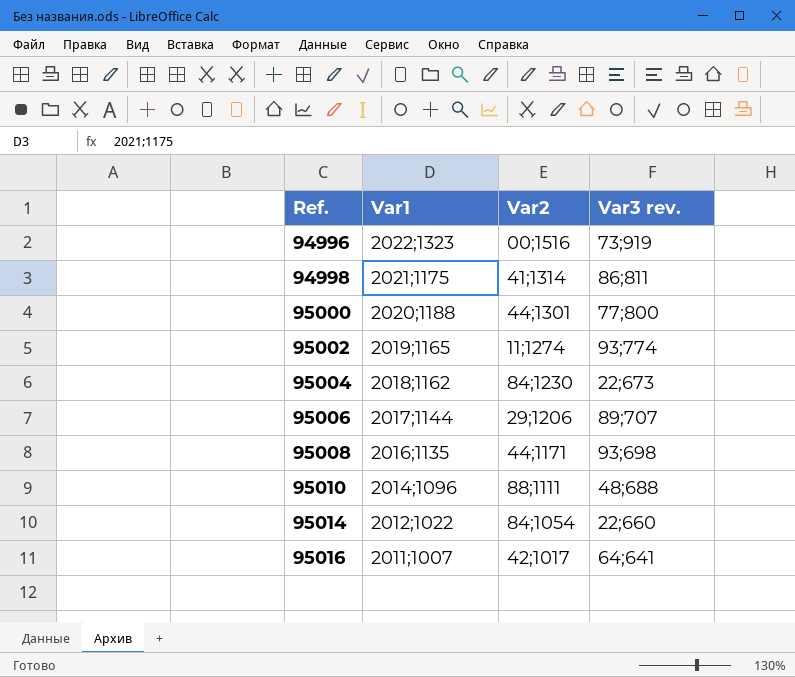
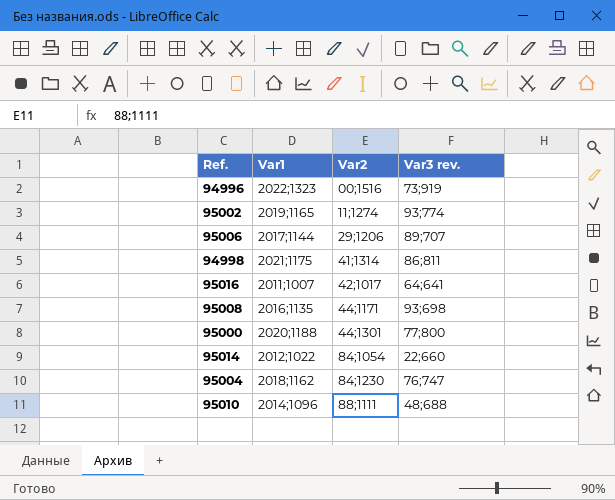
row order: Ref. ascending -> Var2 ascending
95004 | Var3 rev.: 22;673 -> 76;747

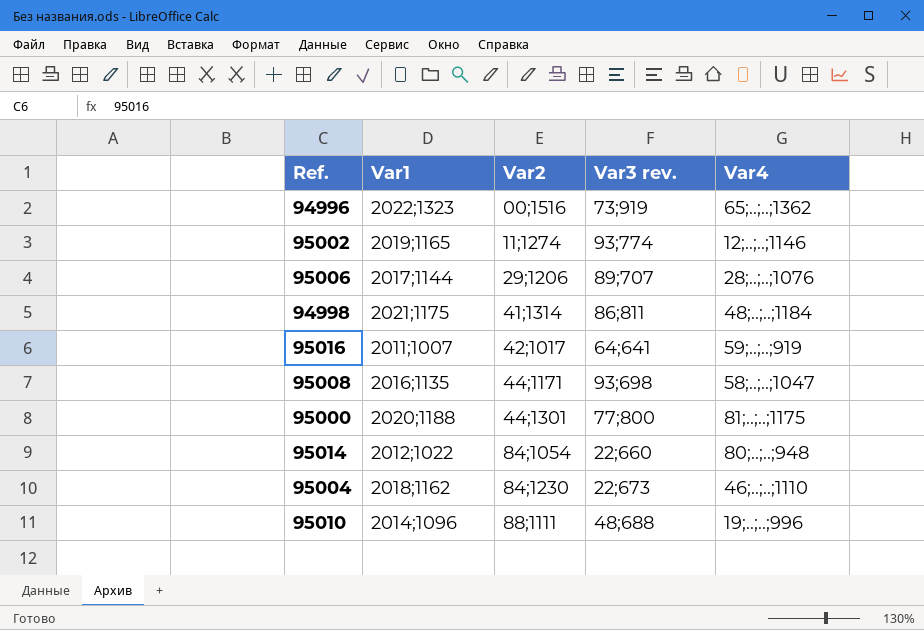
column Var4 | position: none -> 5
95004 | Var3 rev.: 76;747 -> 22;673

